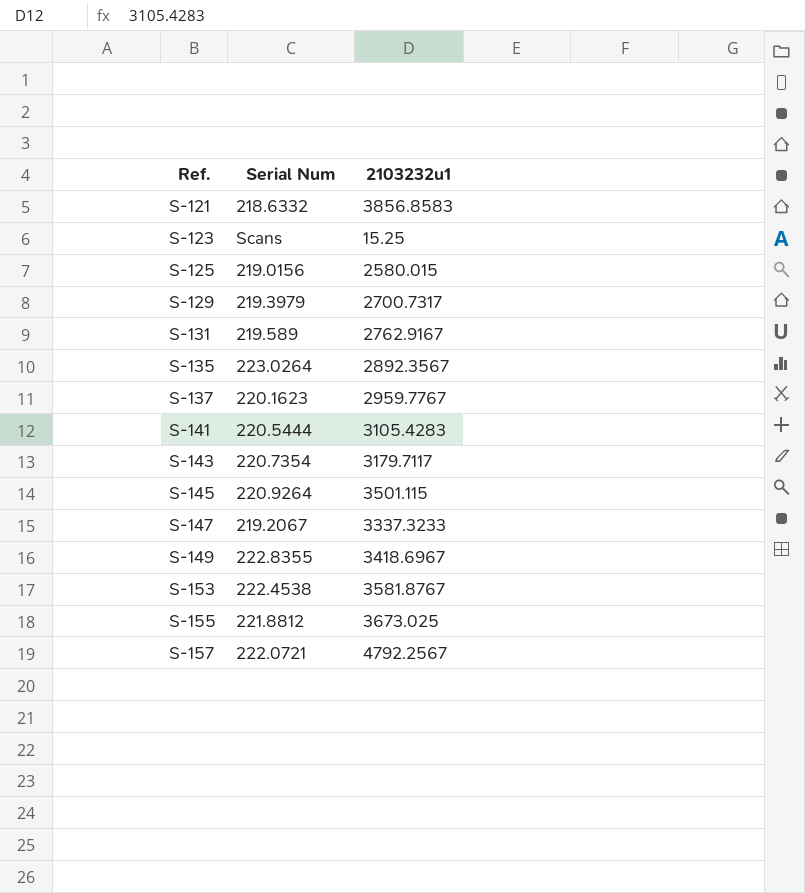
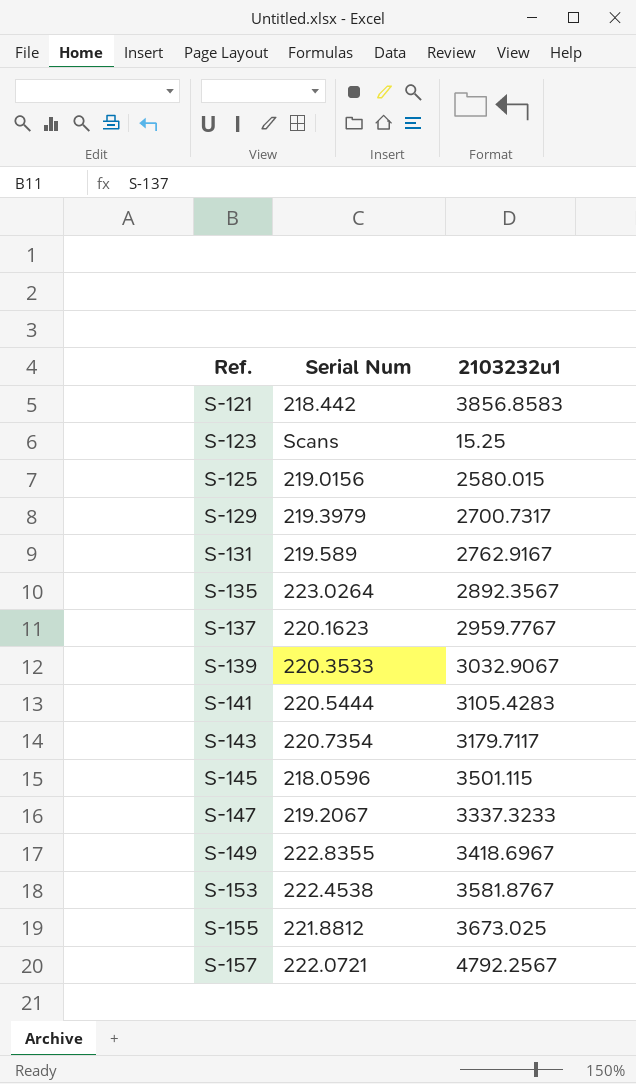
S-121 | Serial Num: 218.6332 -> 218.442
row S-139: none -> 220.3533 | 3032.9067
S-145 | Serial Num: 220.9264 -> 218.0596

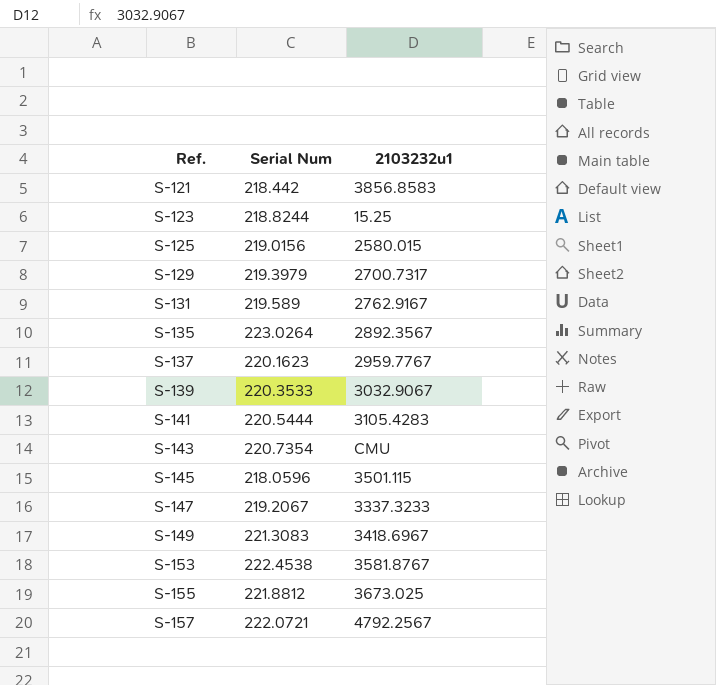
S-123 | Serial Num: Scans -> 218.8244
S-143 | 2103232u1: 3179.7117 -> CMU
S-149 | Serial Num: 222.8355 -> 221.3083

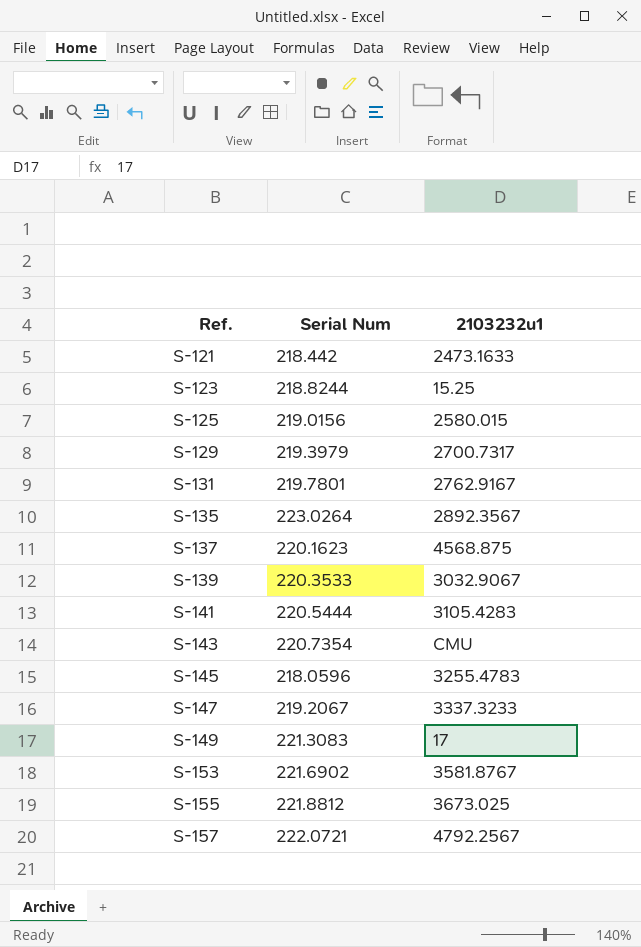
S-121 | 2103232u1: 3856.8583 -> 2473.1633
S-131 | Serial Num: 219.589 -> 219.7801
S-137 | 2103232u1: 2959.7767 -> 4568.875
S-145 | 2103232u1: 3501.115 -> 3255.4783
S-149 | 2103232u1: 3418.6967 -> 17
S-153 | Serial Num: 222.4538 -> 221.6902

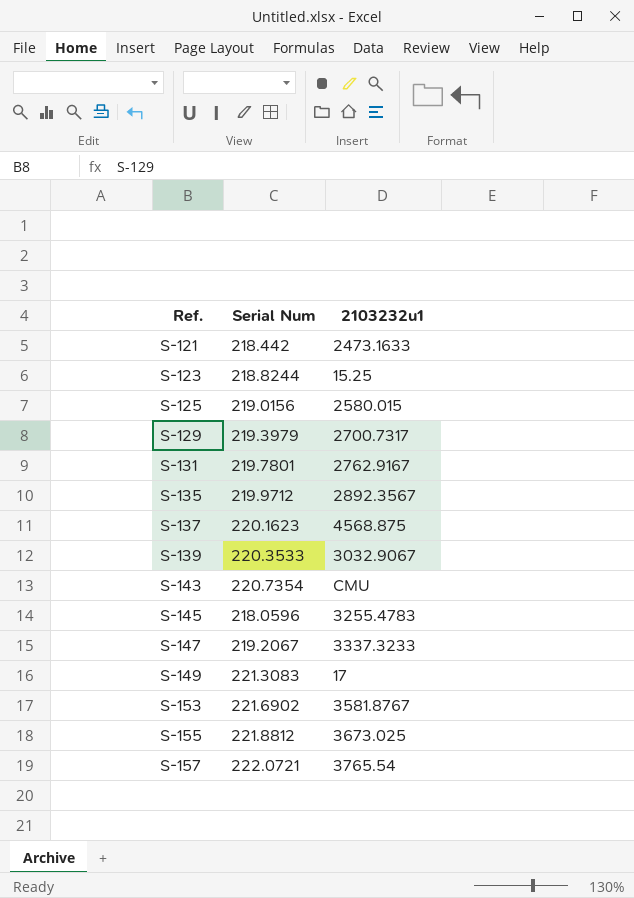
row S-141: 220.5444 | 3105.4283 -> none
S-135 | Serial Num: 223.0264 -> 219.9712
S-157 | 2103232u1: 4792.2567 -> 3765.54

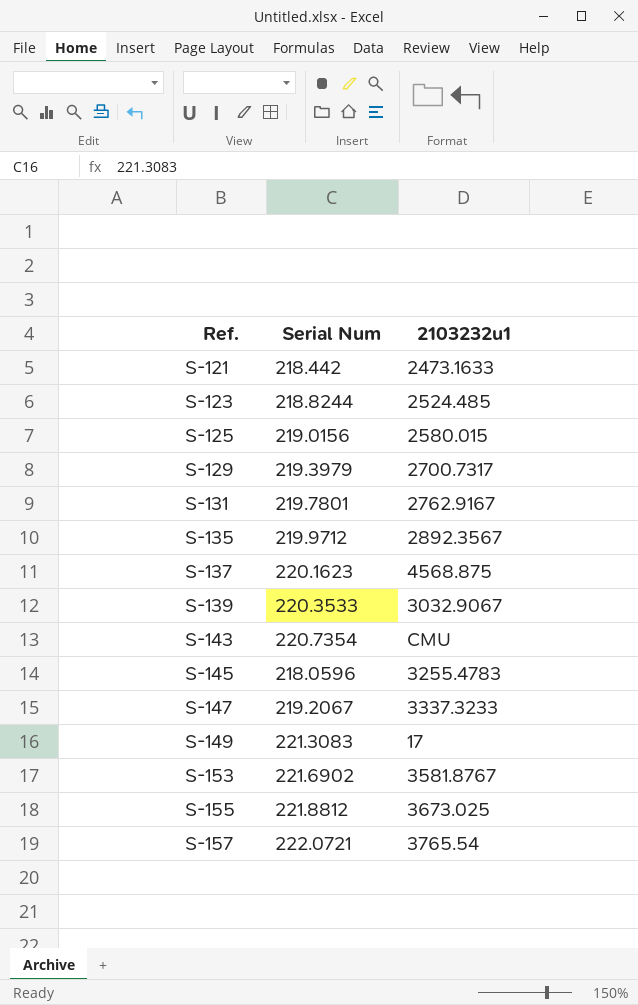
S-123 | 2103232u1: 15.25 -> 2524.485

